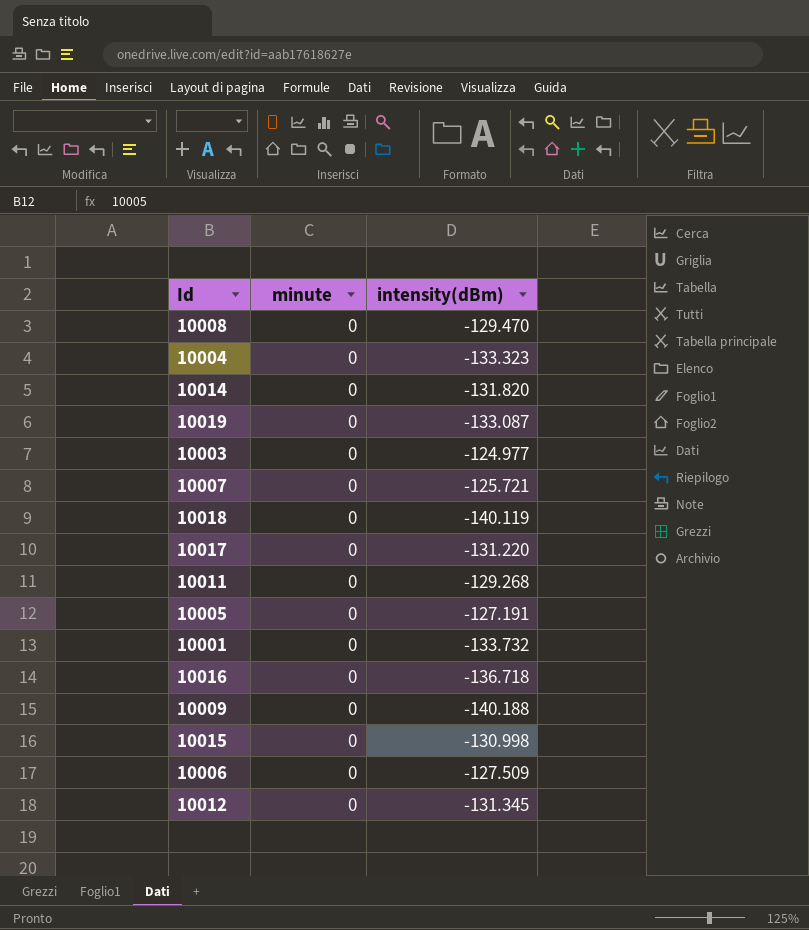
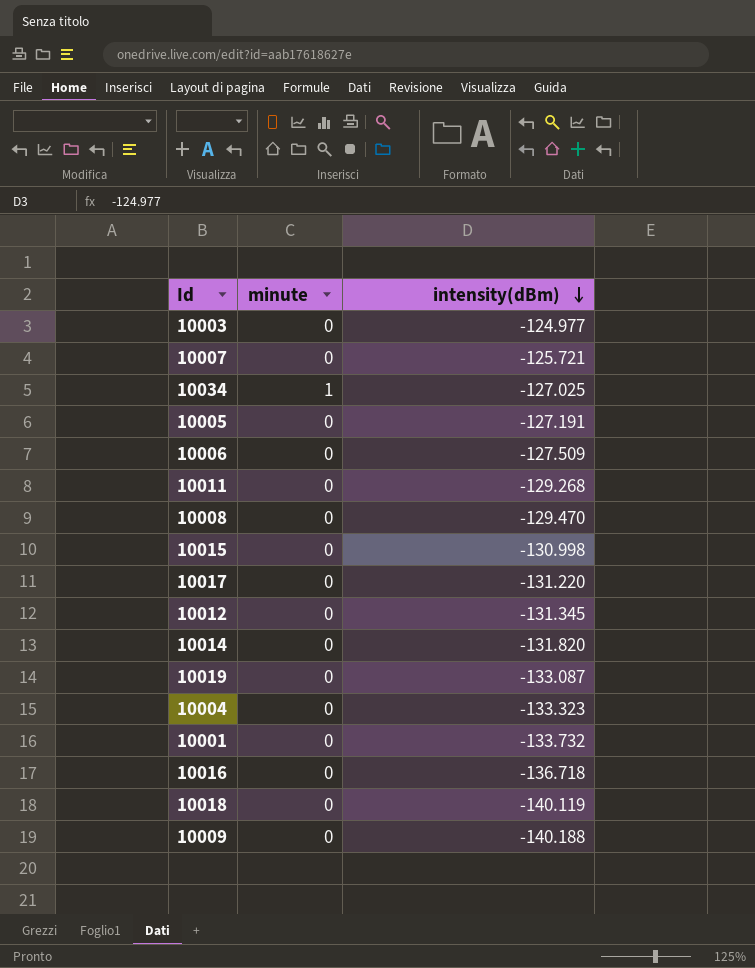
row order: none -> intensity(dBm) descending
row 10034: none -> 1 | -127.025

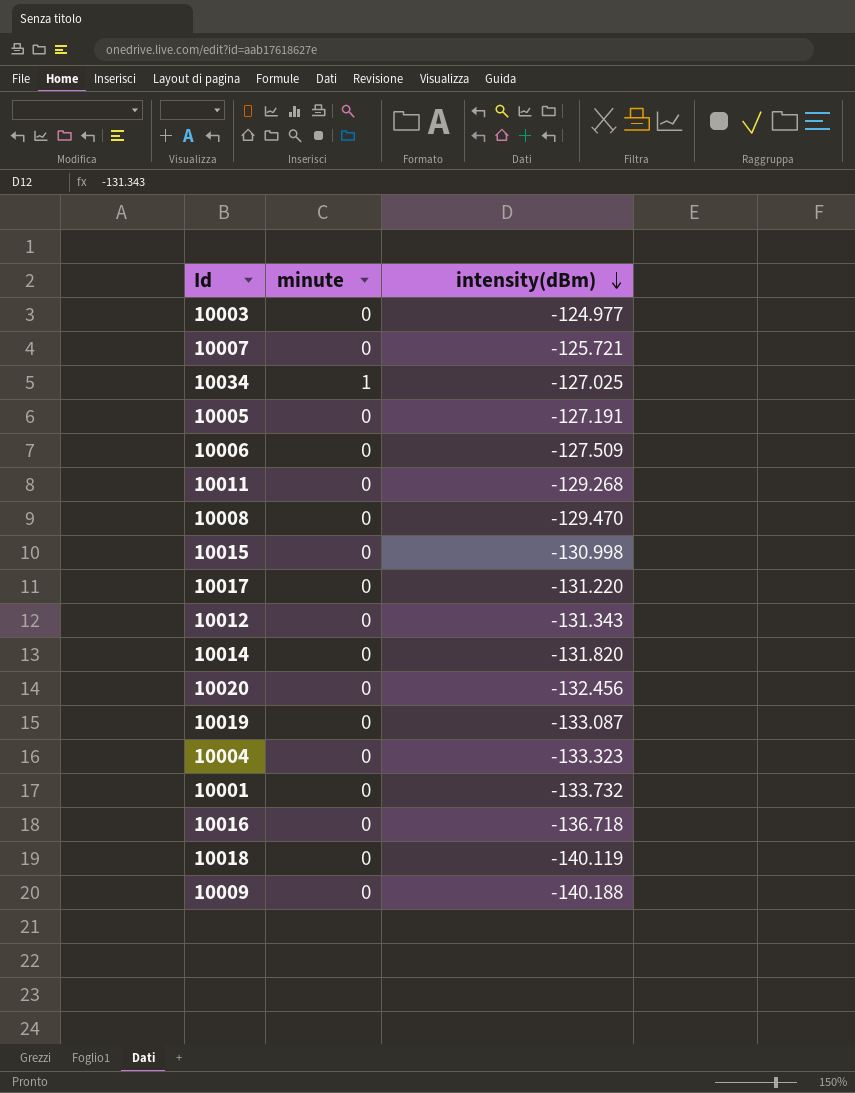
10012 | intensity(dBm): -131.345 -> -131.343
row 10020: none -> 0 | -132.456

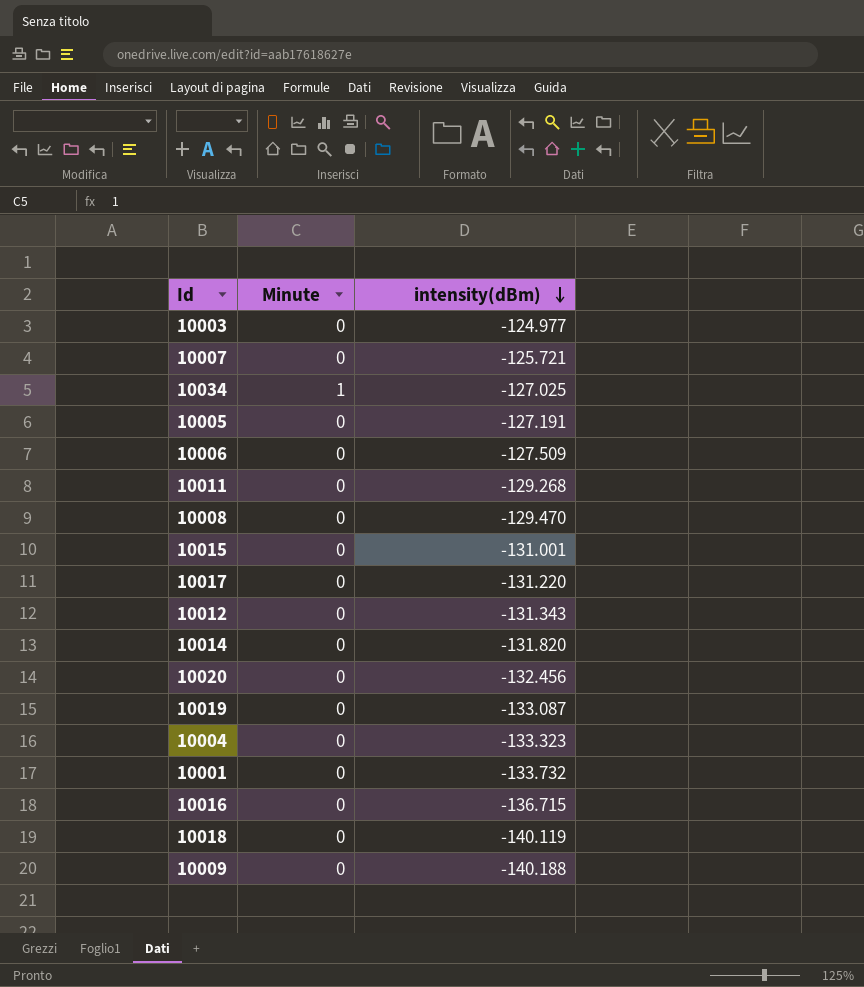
column name: minute -> Minute
10015 | intensity(dBm): -130.998 -> -131.001
10016 | intensity(dBm): -136.718 -> -136.715

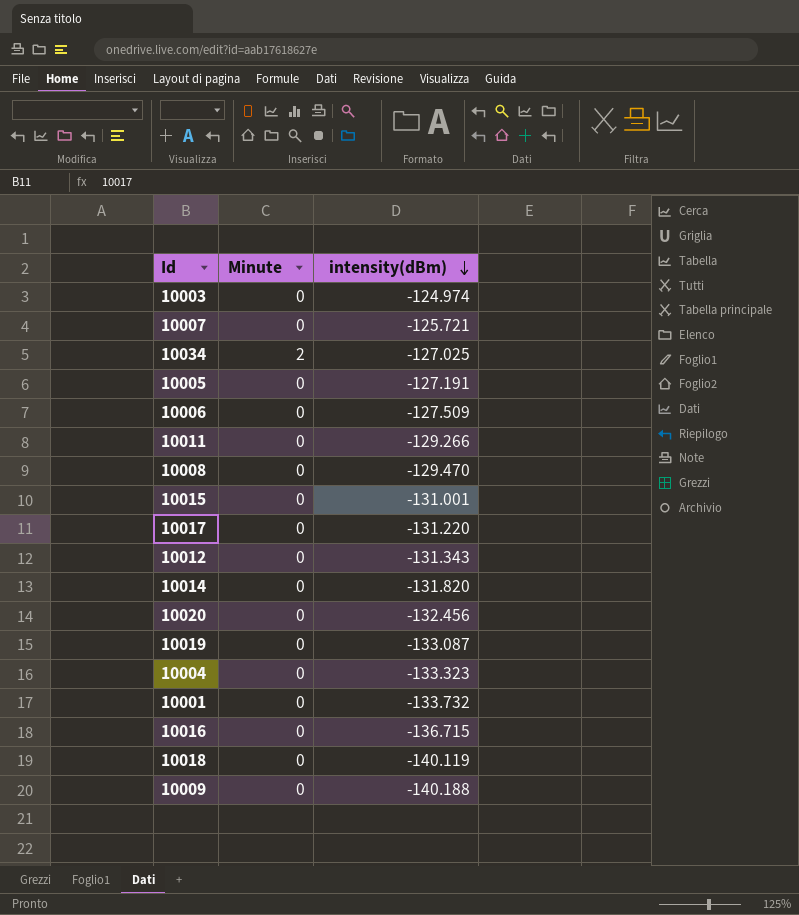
10003 | intensity(dBm): -124.977 -> -124.974
10034 | Minute: 1 -> 2
10011 | intensity(dBm): -129.268 -> -129.266

